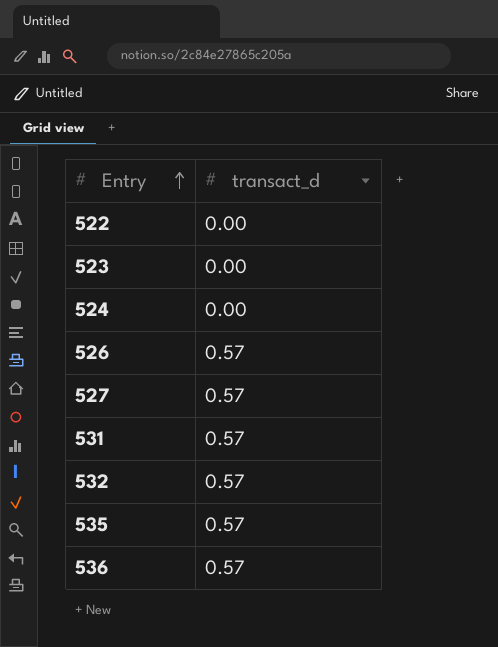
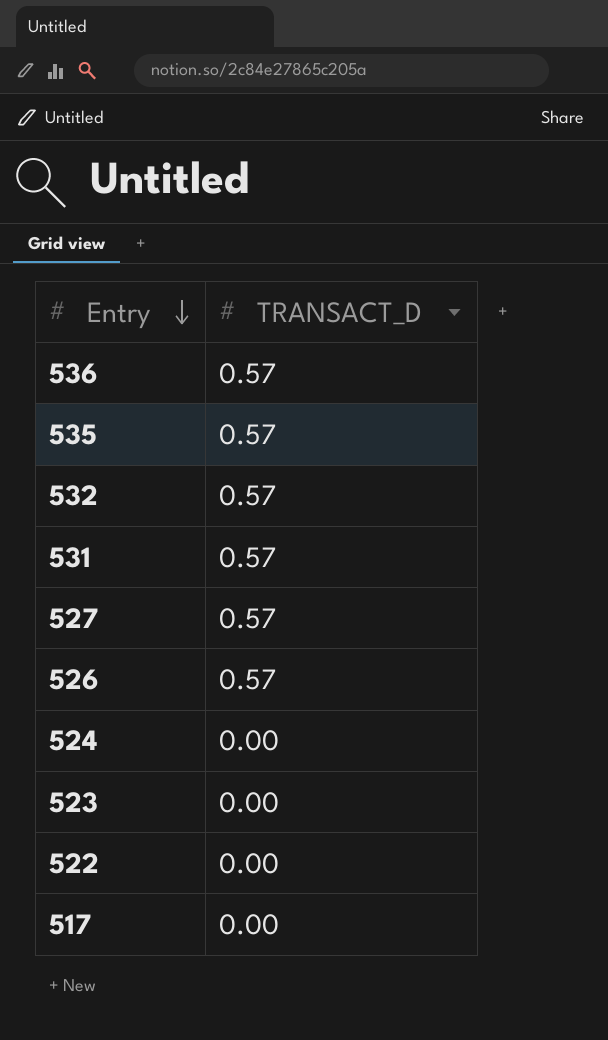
row order: Entry ascending -> Entry descending
column name: transact_d -> TRANSACT_D
row 517: none -> 0.00

